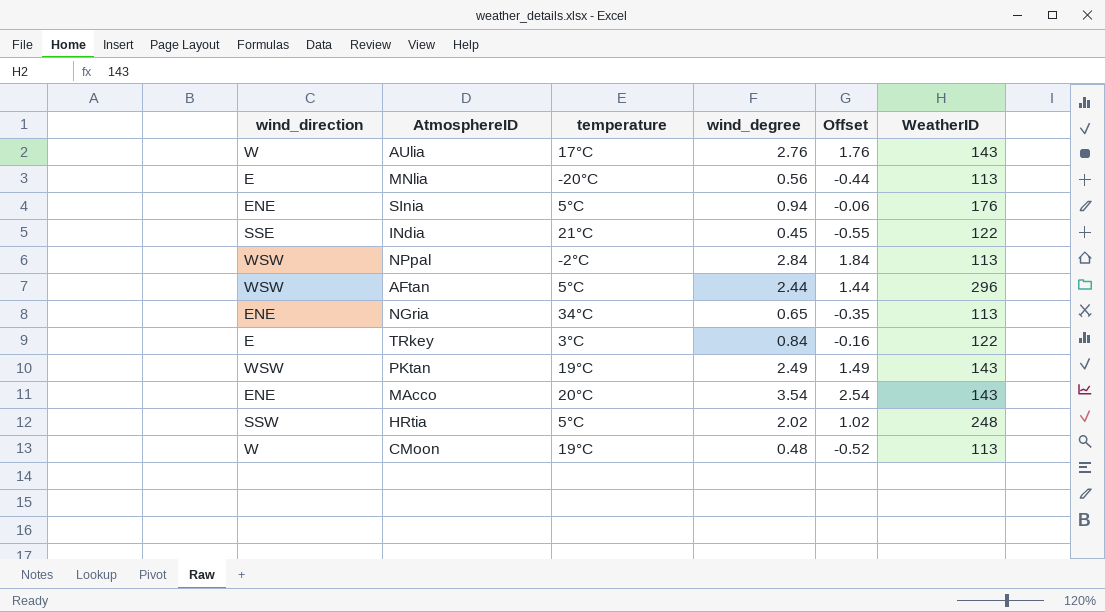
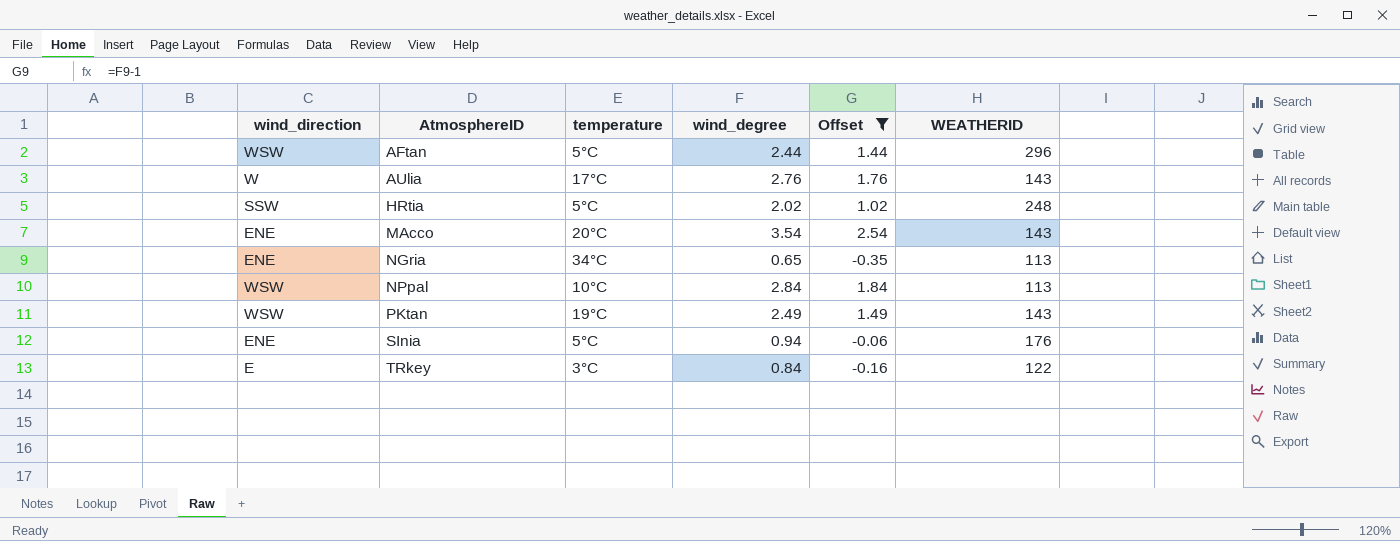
filter: none -> Offset >= -0.35
row order: none -> AtmosphereID ascending
column name: WeatherID -> WEATHERID
NPpal | temperature: -2°C -> 10°C

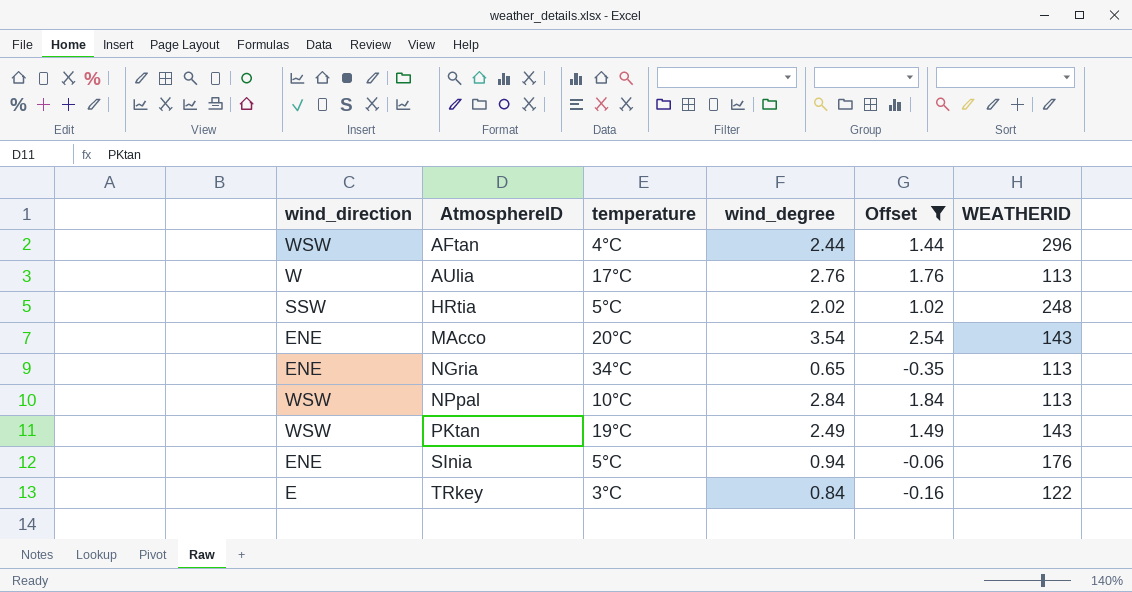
AFtan | temperature: 5°C -> 4°C
AUlia | WEATHERID: 143 -> 113

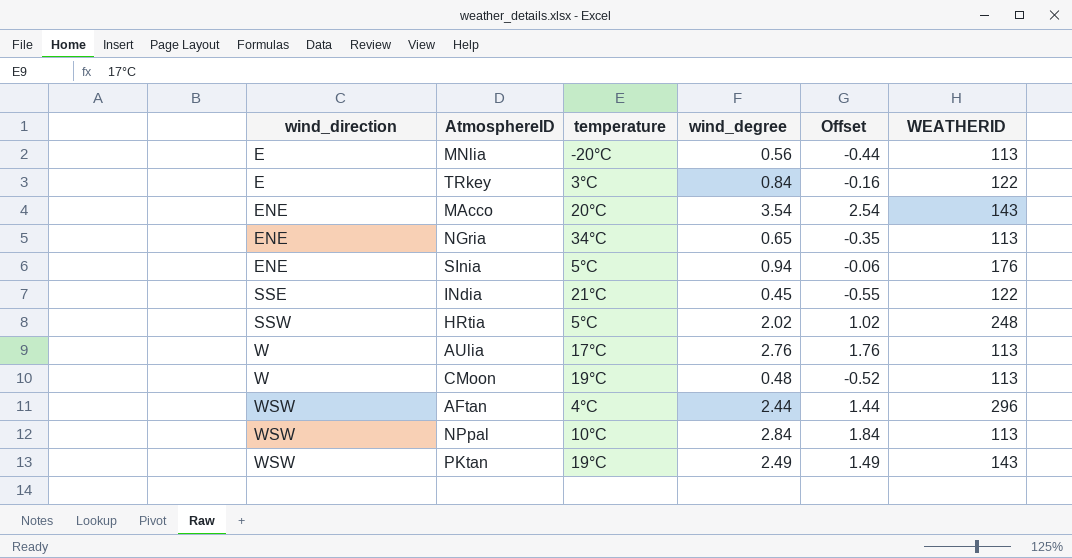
filter: Offset >= -0.35 -> none
row order: AtmosphereID ascending -> wind_direction ascending

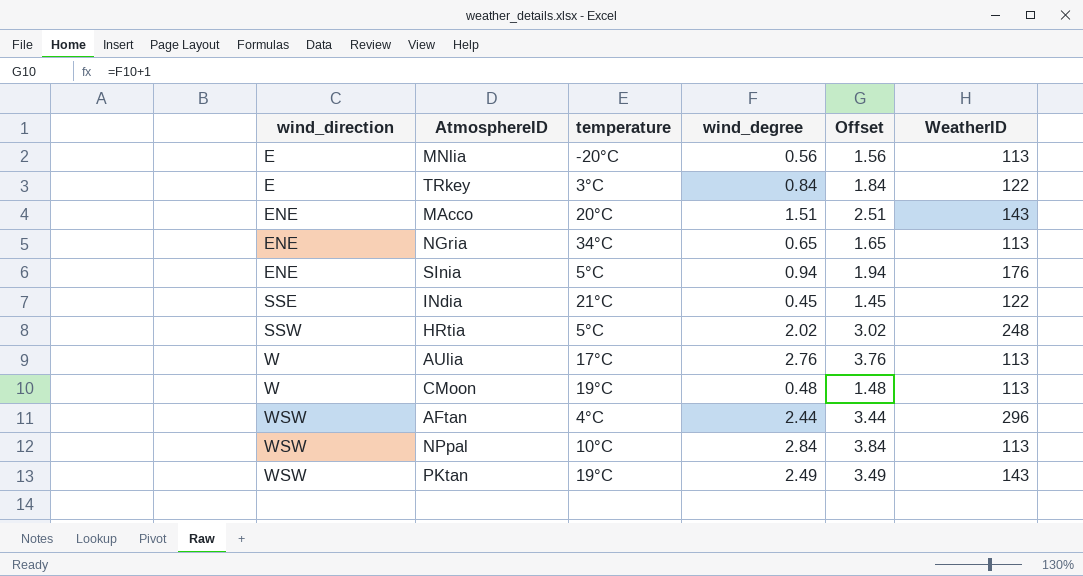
column Offset | formula: [wind_degree] - 1 -> [wind_degree] + 1
column name: WEATHERID -> WeatherID
MAcco | wind_degree: 3.54 -> 1.51

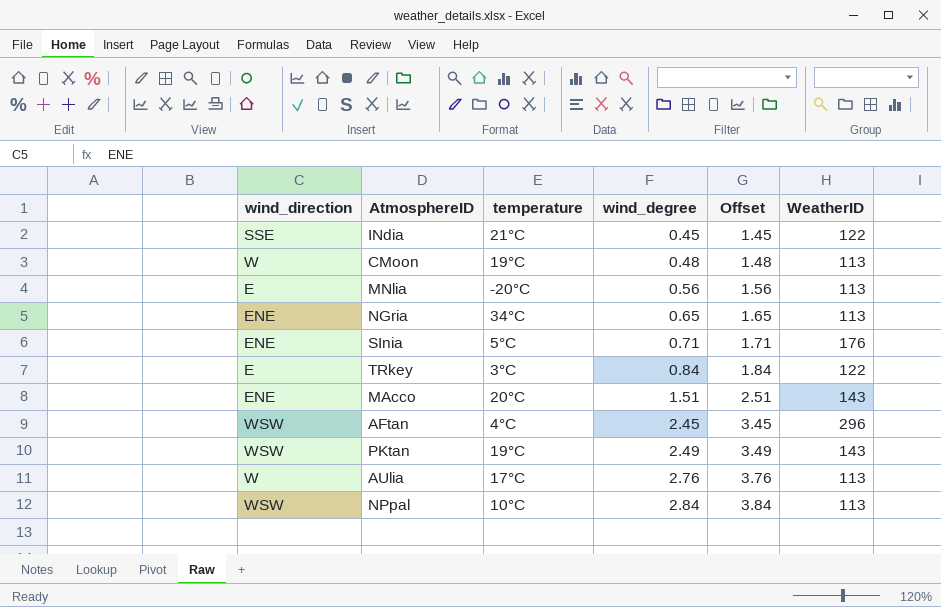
row order: wind_direction ascending -> wind_degree ascending
row HRtia: SSW | 5°C | 2.02 | 3.02 | 248 -> none
SInia | wind_degree: 0.94 -> 0.71
SInia | Offset: 1.94 -> 1.71
AFtan | wind_degree: 2.44 -> 2.45
AFtan | Offset: 3.44 -> 3.45

